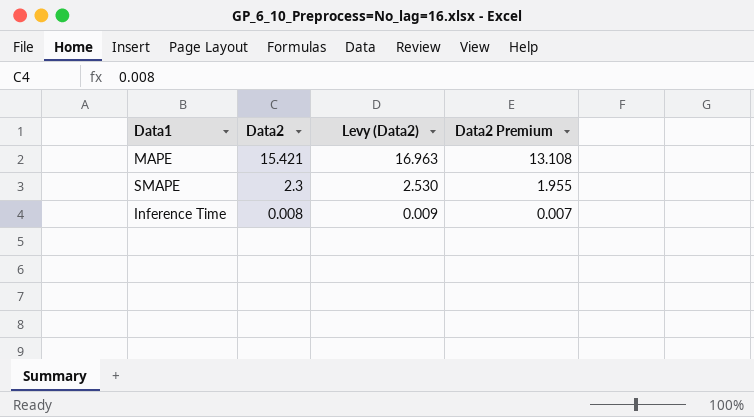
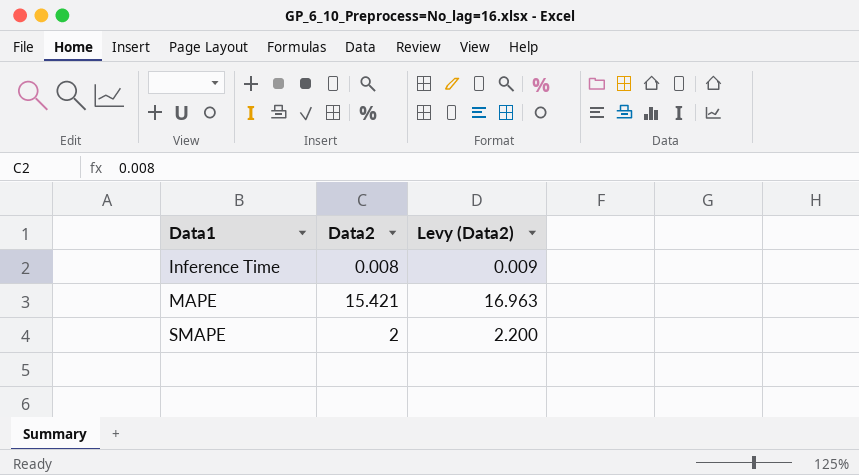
row order: Data2 descending -> Data1 ascending
column Data2 Premium | formula: [Data2] * 0.85 -> none
SMAPE | Data2: 2.3 -> 2
SMAPE | Levy (Data2): 2.530 -> 2.200

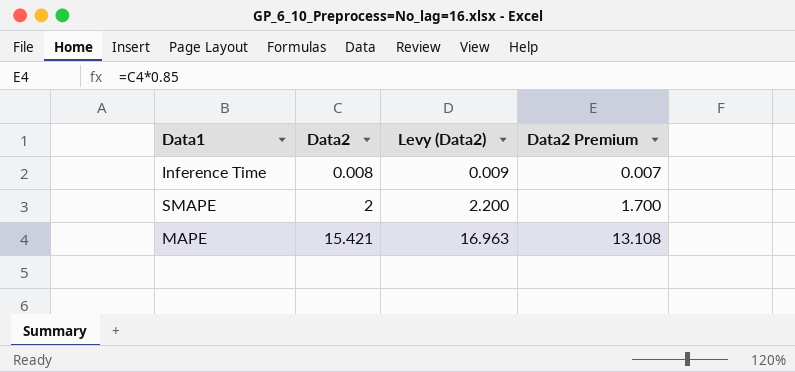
row order: Data1 ascending -> Data2 ascending
column Data2 Premium | formula: none -> [Data2] * 0.85

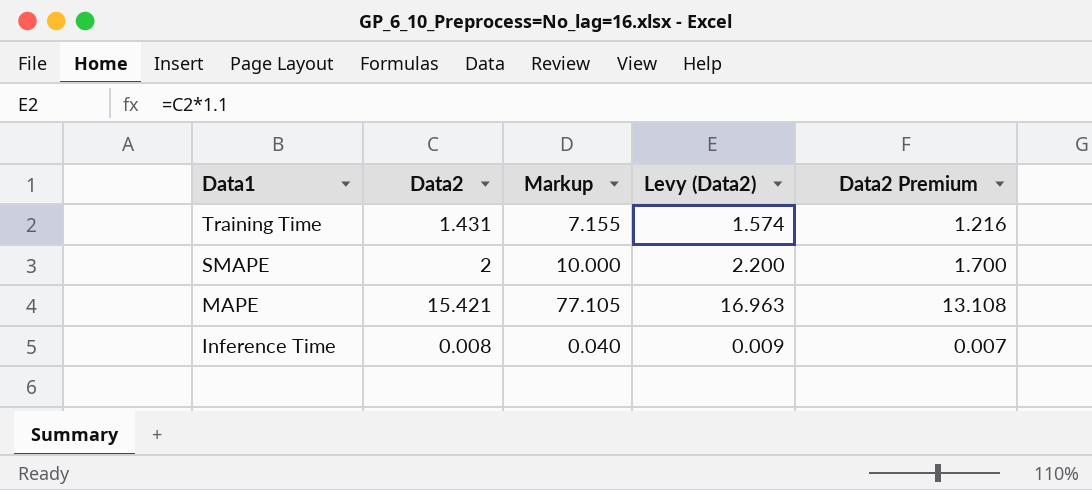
row order: Data2 ascending -> Data1 descending
column Markup | formula: none -> [Data2] * 5
row Training Time: none -> 1.431 | 7.155 | 1.574 | 1.216

